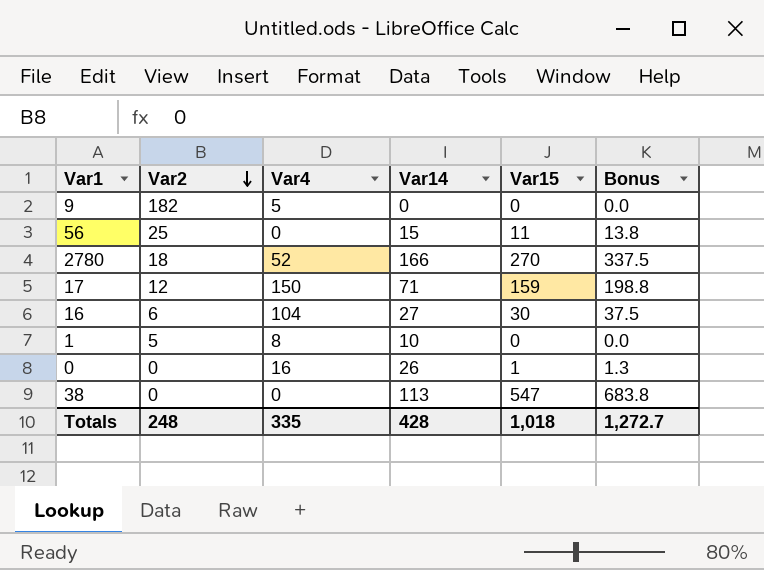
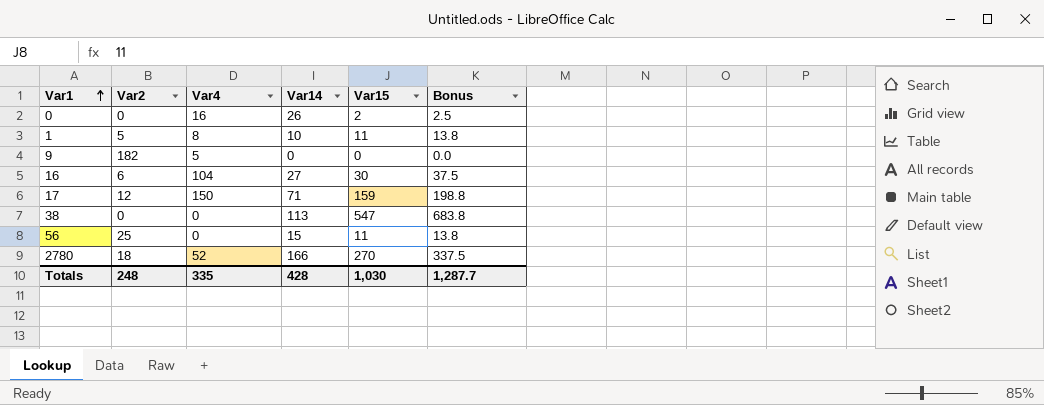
row order: Var2 descending -> Var1 ascending
0 | Var15: 1 -> 2
0 | Bonus: 1.3 -> 2.5
1 | Var15: 0 -> 11
1 | Bonus: 0.0 -> 13.8
Totals | Var15: 1,018 -> 1,030
Totals | Bonus: 1,272.7 -> 1,287.7

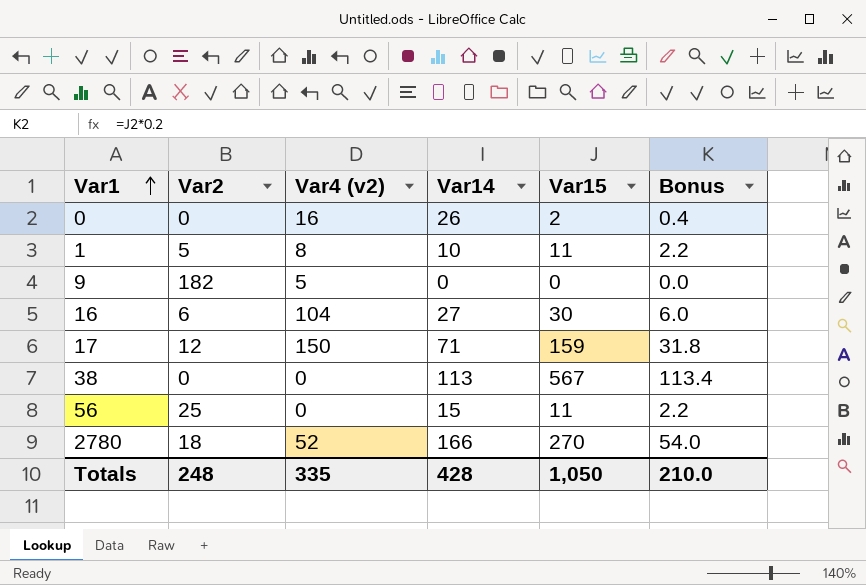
column name: Var4 -> Var4 (v2)
column Bonus | formula: [Var15] * 1.25 -> [Var15] * 0.2
38 | Var15: 547 -> 567
Totals | Var15: 1,030 -> 1,050
Totals | Bonus: 1,287.7 -> 210.0

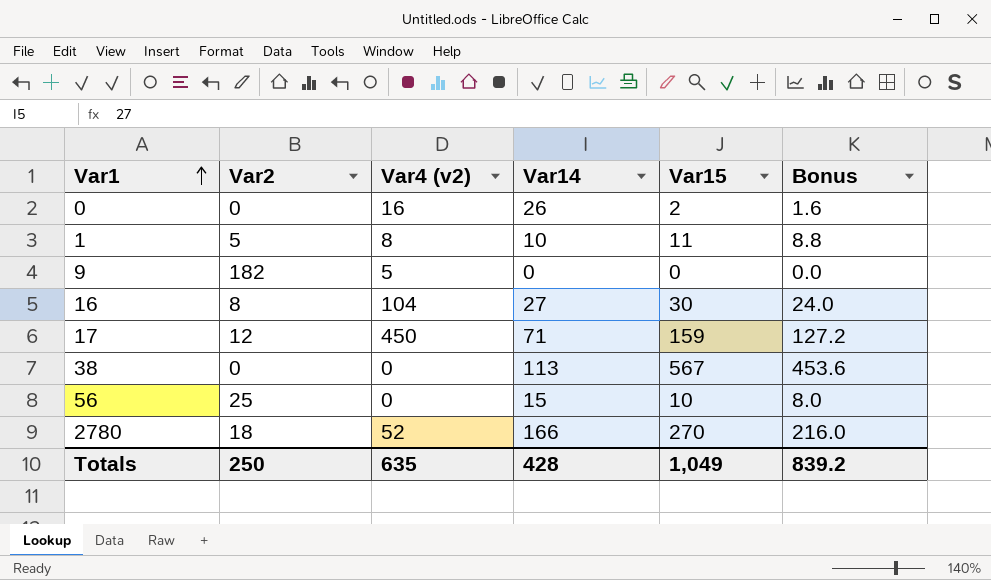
column Bonus | formula: [Var15] * 0.2 -> [Var15] * 0.8
16 | Var2: 6 -> 8
17 | Var4 (v2): 150 -> 450
56 | Var15: 11 -> 10
Totals | Var2: 248 -> 250
Totals | Var4 (v2): 335 -> 635
Totals | Var15: 1,050 -> 1,049
Totals | Bonus: 210.0 -> 839.2

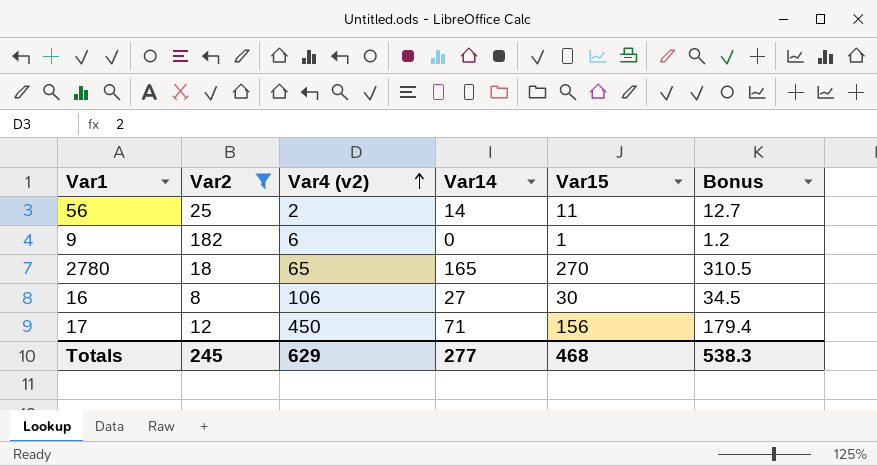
filter: none -> Var2 >= 8
row order: Var1 ascending -> Var4 (v2) ascending
column Bonus | formula: [Var15] * 0.8 -> [Var15] * 1.15
56 | Var4 (v2): 0 -> 2
56 | Var14: 15 -> 14
56 | Var15: 10 -> 11
9 | Var4 (v2): 5 -> 6
9 | Var15: 0 -> 1
2780 | Var4 (v2): 52 -> 65
2780 | Var14: 166 -> 165
16 | Var4 (v2): 104 -> 106
17 | Var15: 159 -> 156
Totals | Var2: 250 -> 245
Totals | Var4 (v2): 635 -> 629
Totals | Var14: 428 -> 277
Totals | Var15: 1,049 -> 468
Totals | Bonus: 839.2 -> 538.3

